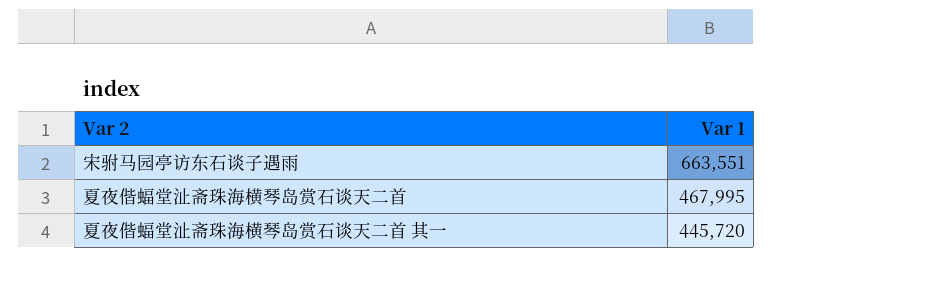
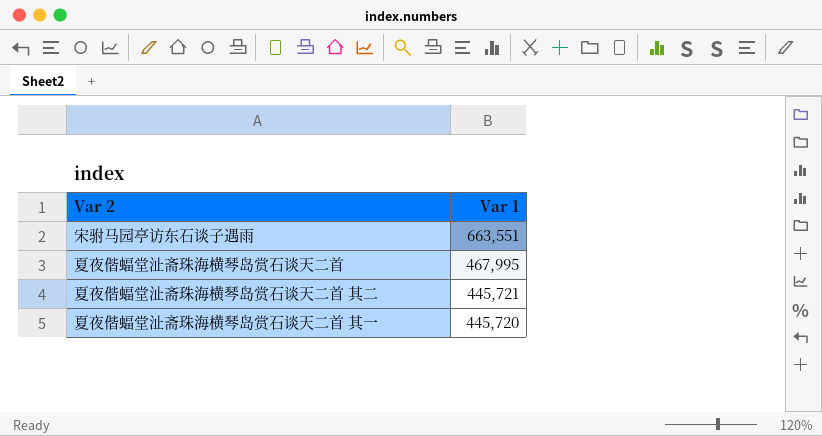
row 夏夜偕蝠堂沚斋珠海横琴岛赏石谈天二首 其二: none -> 445,721

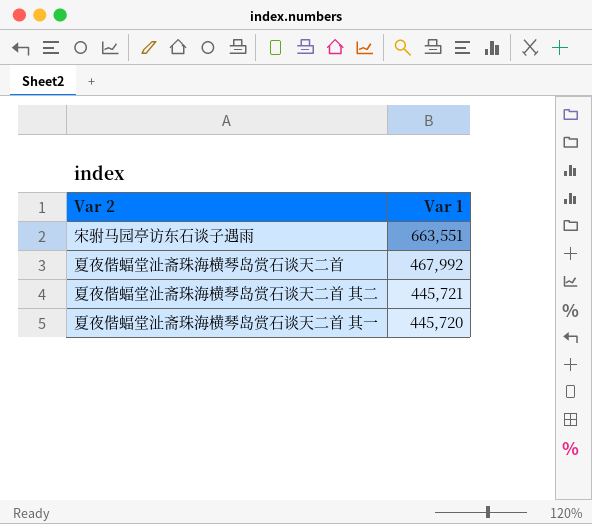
夏夜偕蝠堂沚斋珠海横琴岛赏石谈天二首 | Var 1: 467,995 -> 467,992

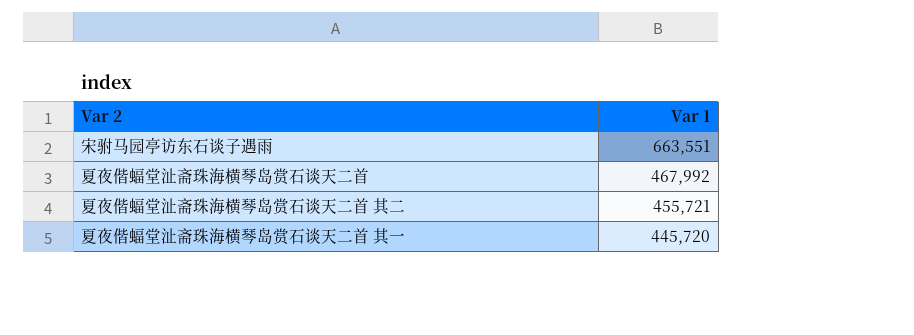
夏夜偕蝠堂沚斋珠海横琴岛赏石谈天二首 其二 | Var 1: 445,721 -> 455,721

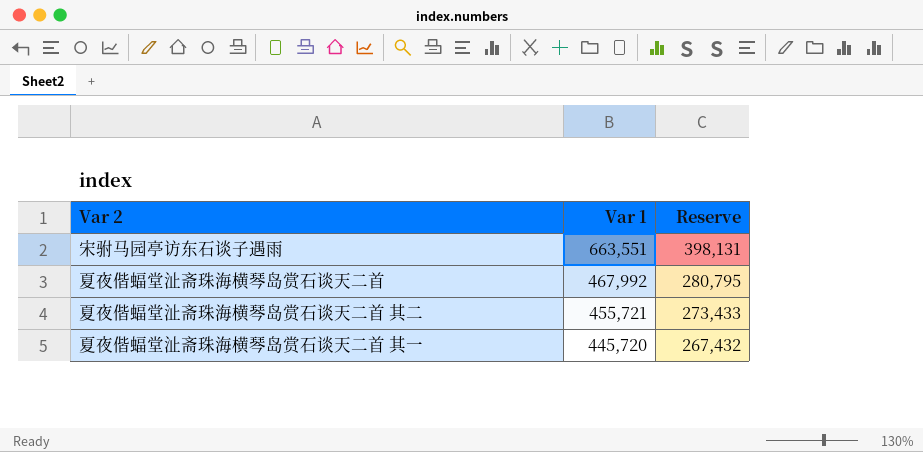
column Reserve | formula: none -> [Var 1] * 0.6

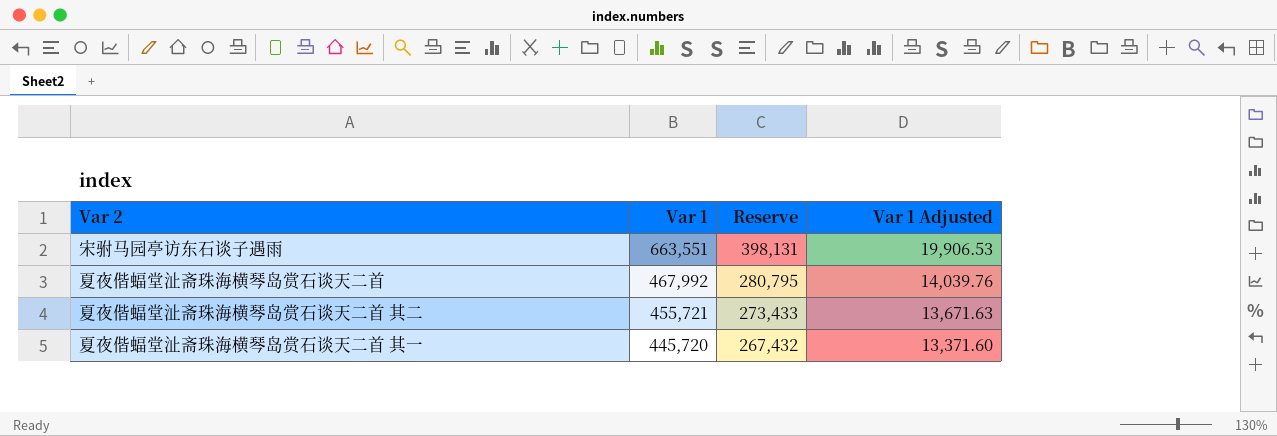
column Var 1 Adjusted | formula: none -> [Var 1] * 0.03

